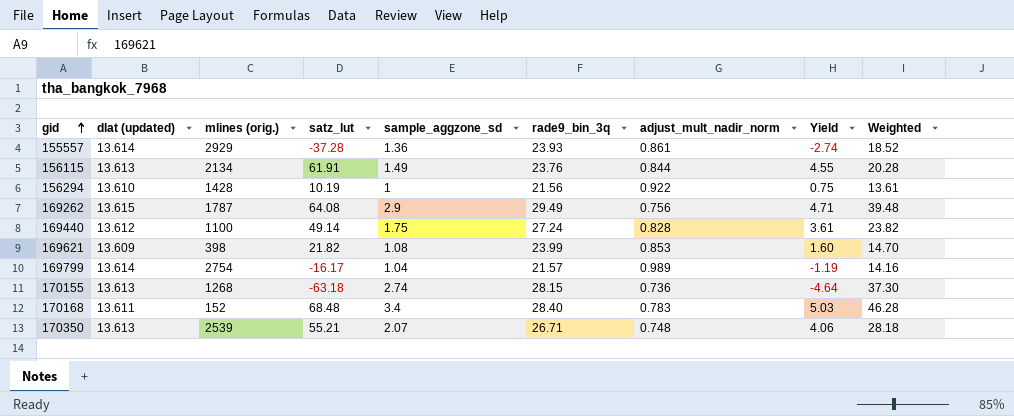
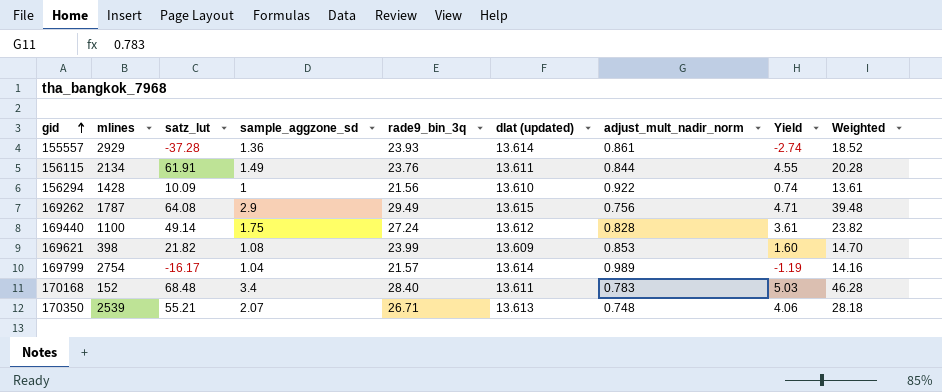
column name: mlines (orig.) -> mlines
column dlat (updated) | position: 2 -> 6
row 170155: 13.613 | 1268 | -63.18 | 2.74 | 28.15 | 0.736 | -4.64 | 37.30 -> none
156115 | dlat (updated): 13.613 -> 13.611
156294 | satz_lut: 10.19 -> 10.09
156294 | Yield: 0.75 -> 0.74

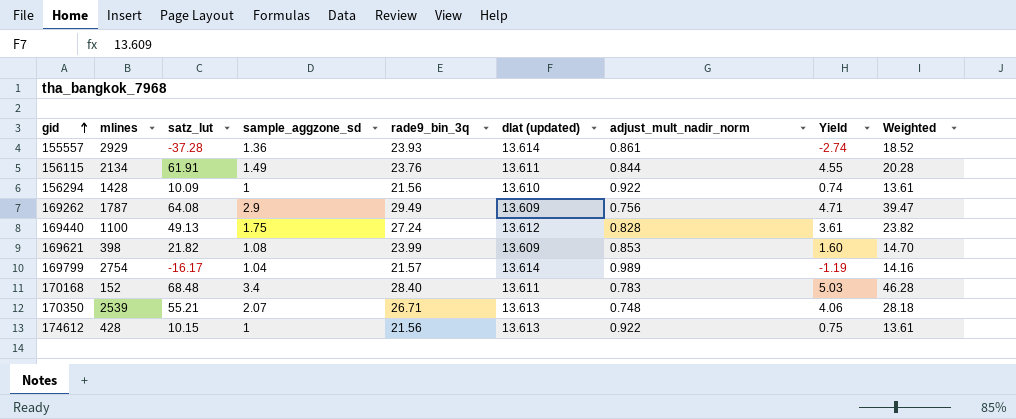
169262 | dlat (updated): 13.615 -> 13.609
169262 | Weighted: 39.48 -> 39.47
169440 | satz_lut: 49.14 -> 49.13
row 174612: none -> 428 | 10.15 | 1 | 21.56 | 13.613 | 0.922 | 0.75 | 13.61

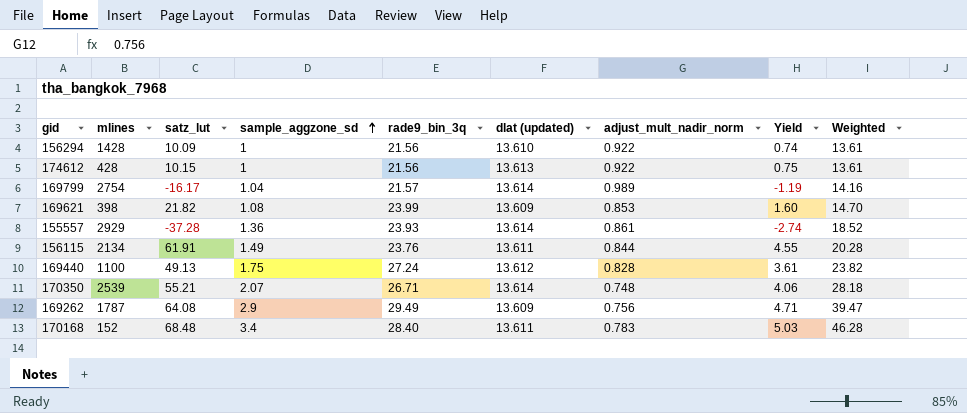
row order: gid ascending -> sample_aggzone_sd ascending
170350 | dlat (updated): 13.613 -> 13.614

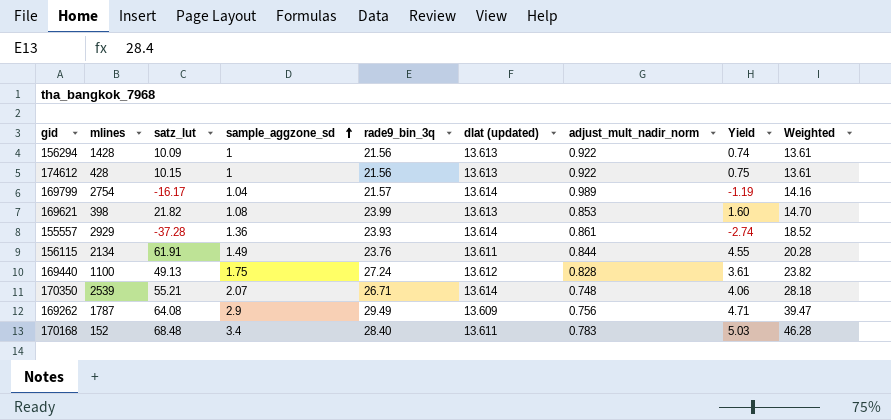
156294 | dlat (updated): 13.610 -> 13.613
169621 | dlat (updated): 13.609 -> 13.613

